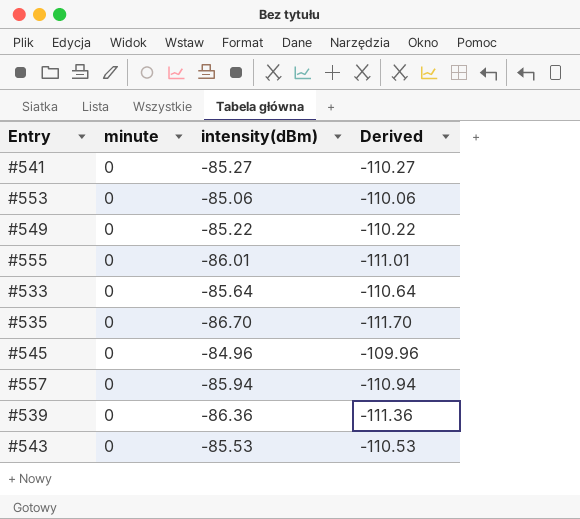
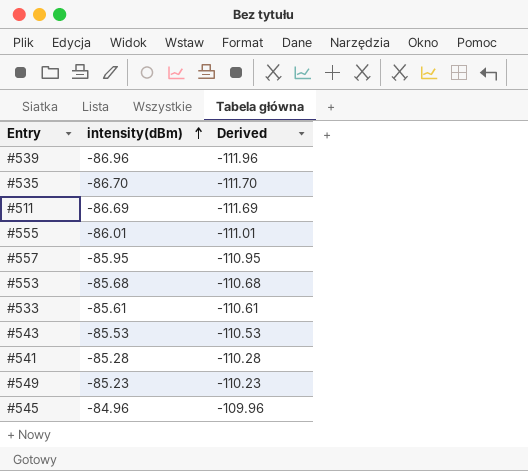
row order: none -> intensity(dBm) ascending
column minute | position: 2 -> none
#539 | intensity(dBm): -86.36 -> -86.96
#539 | Derived: -111.36 -> -111.96
row #511: none -> -86.69 | -111.69
#557 | intensity(dBm): -85.94 -> -85.95
#557 | Derived: -110.94 -> -110.95
#553 | intensity(dBm): -85.06 -> -85.68
#553 | Derived: -110.06 -> -110.68
#533 | intensity(dBm): -85.64 -> -85.61
#533 | Derived: -110.64 -> -110.61
#541 | intensity(dBm): -85.27 -> -85.28
#541 | Derived: -110.27 -> -110.28
#549 | intensity(dBm): -85.22 -> -85.23
#549 | Derived: -110.22 -> -110.23

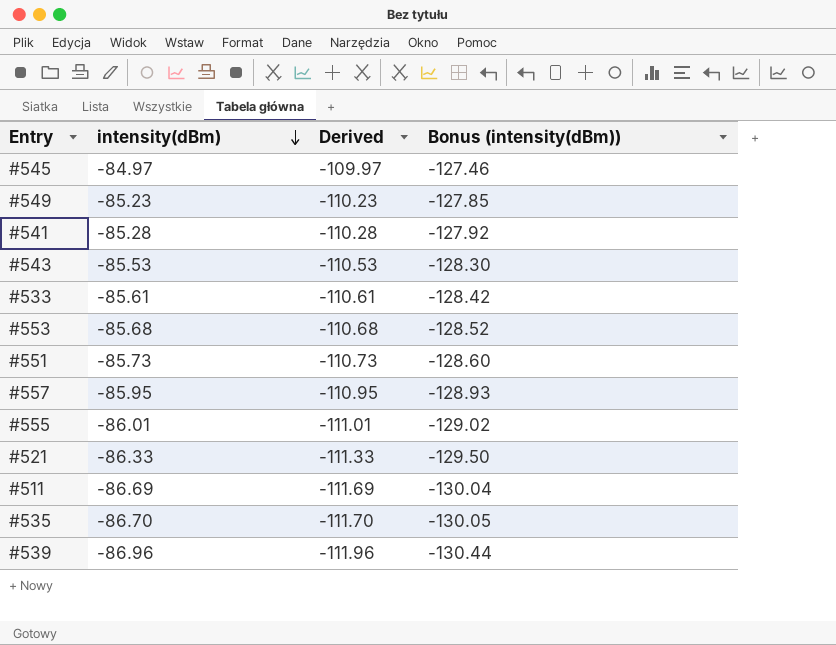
row order: intensity(dBm) ascending -> intensity(dBm) descending
column Bonus (intensity(dBm)) | formula: none -> [intensity(dBm)] * 1.5
#545 | intensity(dBm): -84.96 -> -84.97
#545 | Derived: -109.96 -> -109.97
row #551: none -> -85.73 | -110.73 | -128.60
row #521: none -> -86.33 | -111.33 | -129.50

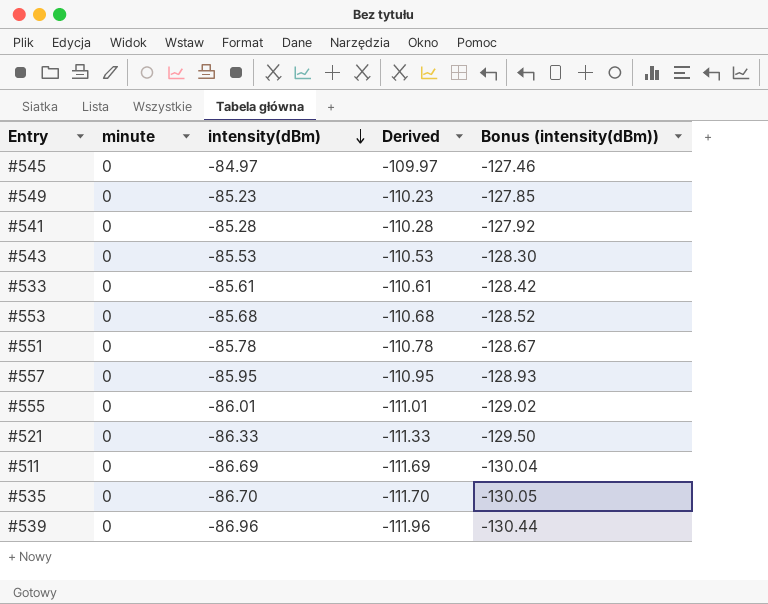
column minute | position: none -> 2
#551 | intensity(dBm): -85.73 -> -85.78
#551 | Derived: -110.73 -> -110.78
#551 | Bonus (intensity(dBm)): -128.60 -> -128.67

